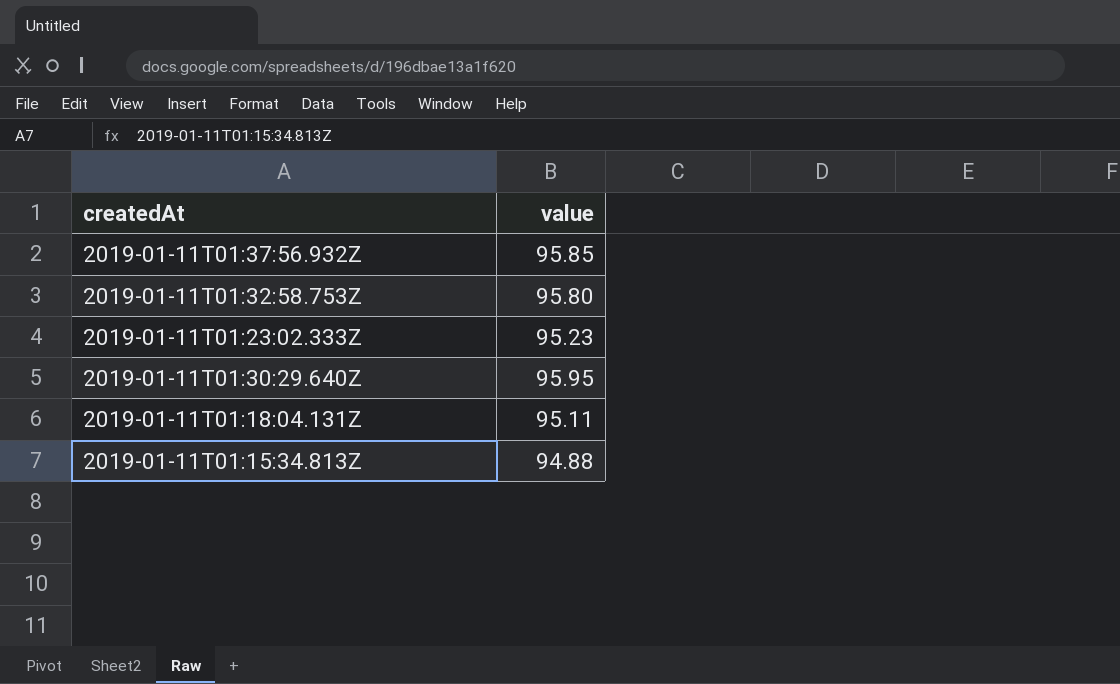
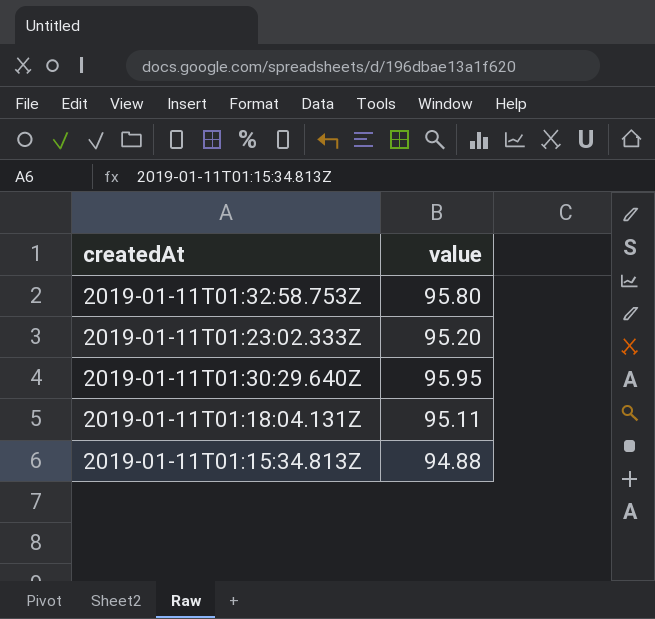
row 2019-01-11T01:37:56.932Z: 95.85 -> none
2019-01-11T01:23:02.333Z | value: 95.23 -> 95.20

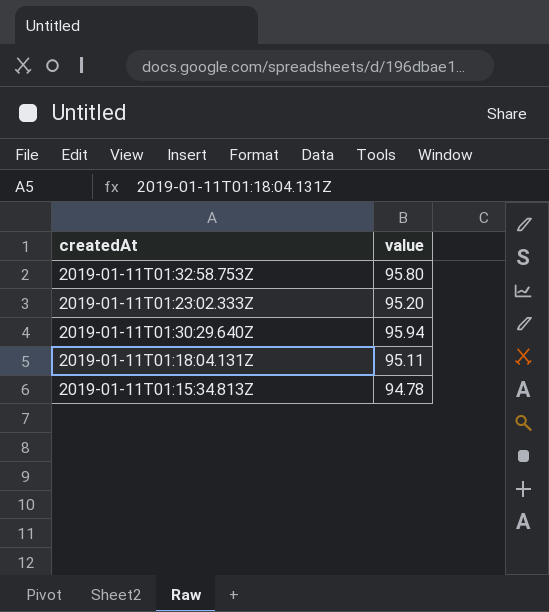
2019-01-11T01:30:29.640Z | value: 95.95 -> 95.94
2019-01-11T01:15:34.813Z | value: 94.88 -> 94.78

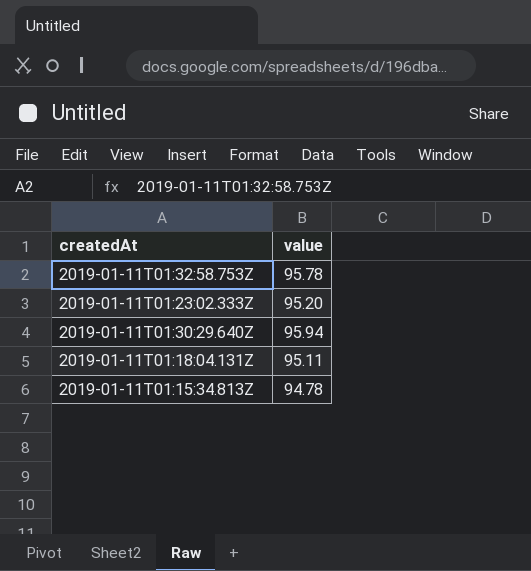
2019-01-11T01:32:58.753Z | value: 95.80 -> 95.78

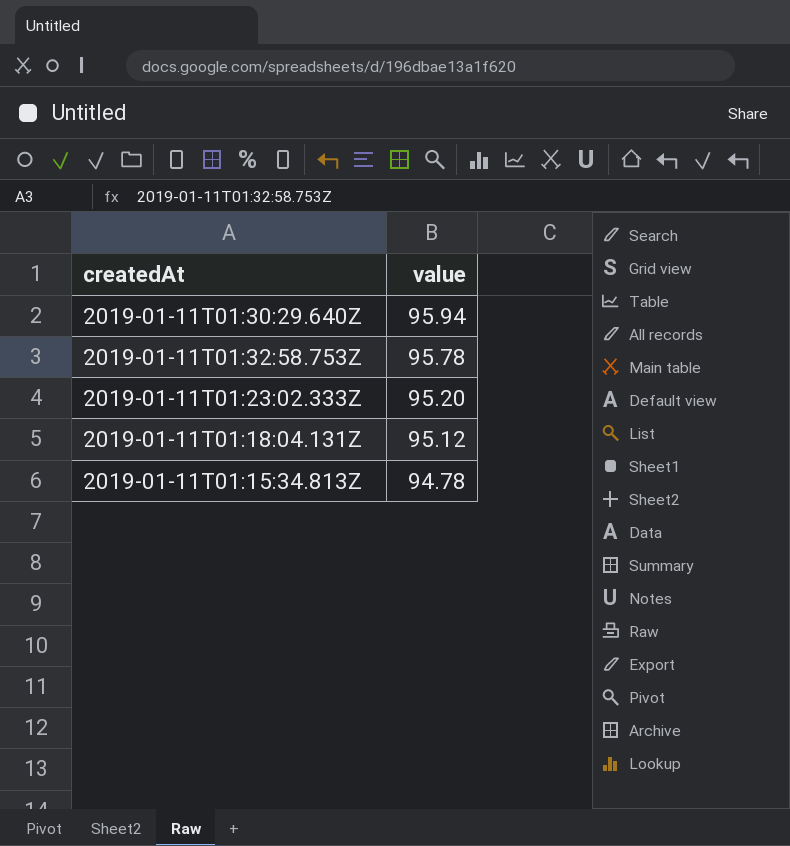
row order: none -> value descending
2019-01-11T01:18:04.131Z | value: 95.11 -> 95.12

